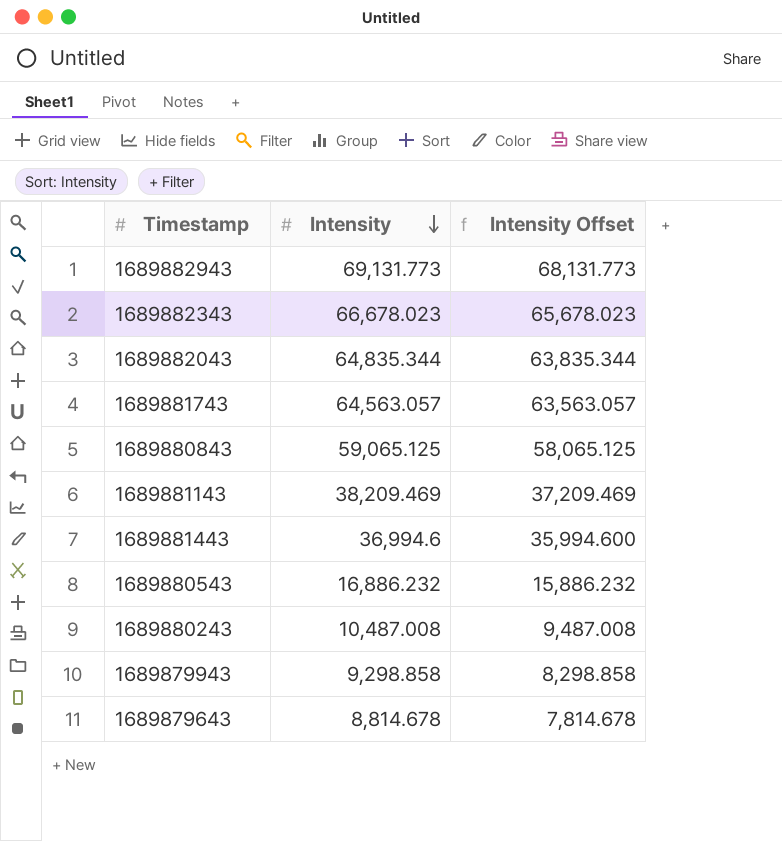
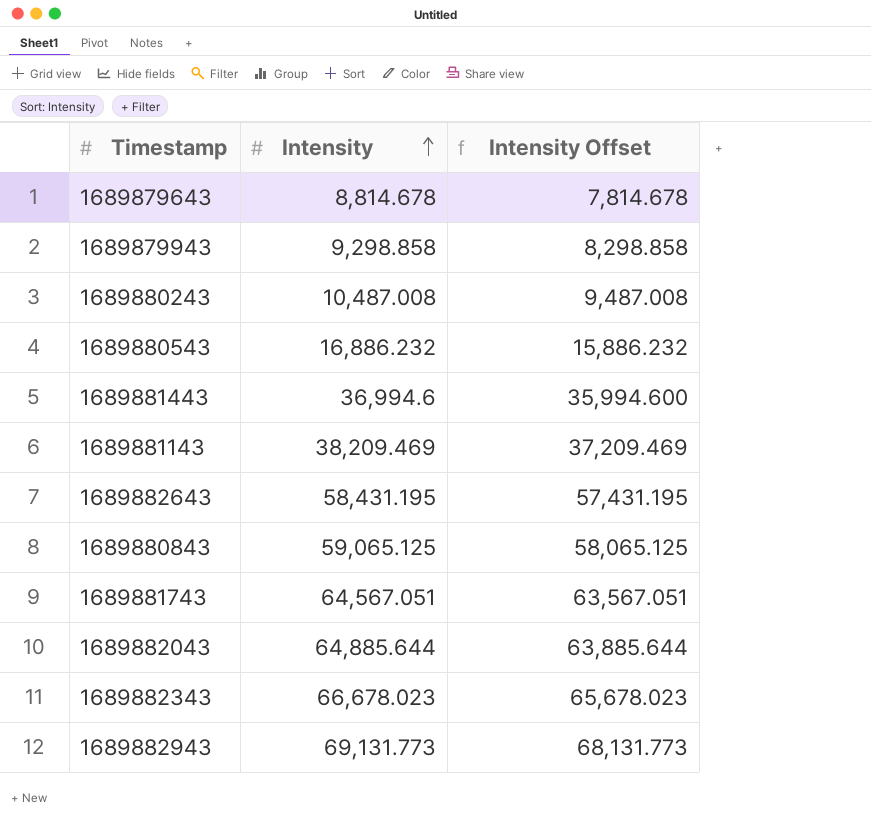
row order: Intensity descending -> Intensity ascending
row 1689882643: none -> 58,431.195 | 57,431.195
1689881743 | Intensity: 64,563.057 -> 64,567.051
1689881743 | Intensity Offset: 63,563.057 -> 63,567.051
1689882043 | Intensity: 64,835.344 -> 64,885.644
1689882043 | Intensity Offset: 63,835.344 -> 63,885.644

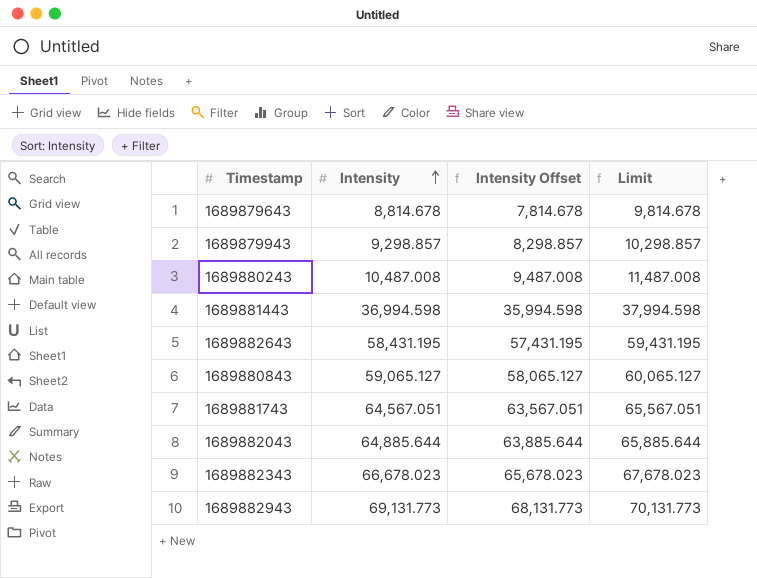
column Limit | formula: none -> [Intensity] + 1000
row 1689880543: 16,886.232 | 15,886.232 -> none
row 1689881143: 38,209.469 | 37,209.469 -> none
1689879943 | Intensity: 9,298.858 -> 9,298.857
1689879943 | Intensity Offset: 8,298.858 -> 8,298.857
1689881443 | Intensity: 36,994.6 -> 36,994.598
1689881443 | Intensity Offset: 35,994.600 -> 35,994.598
1689880843 | Intensity: 59,065.125 -> 59,065.127
1689880843 | Intensity Offset: 58,065.125 -> 58,065.127

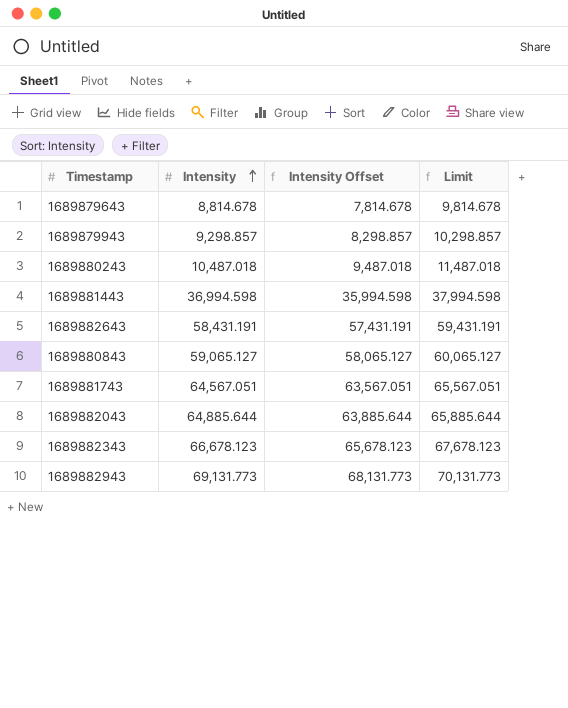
1689880243 | Intensity: 10,487.008 -> 10,487.018
1689880243 | Intensity Offset: 9,487.008 -> 9,487.018
1689880243 | Limit: 11,487.008 -> 11,487.018
1689882643 | Intensity: 58,431.195 -> 58,431.191
1689882643 | Intensity Offset: 57,431.195 -> 57,431.191
1689882643 | Limit: 59,431.195 -> 59,431.191
1689882343 | Intensity: 66,678.023 -> 66,678.123
1689882343 | Intensity Offset: 65,678.023 -> 65,678.123
1689882343 | Limit: 67,678.023 -> 67,678.123

